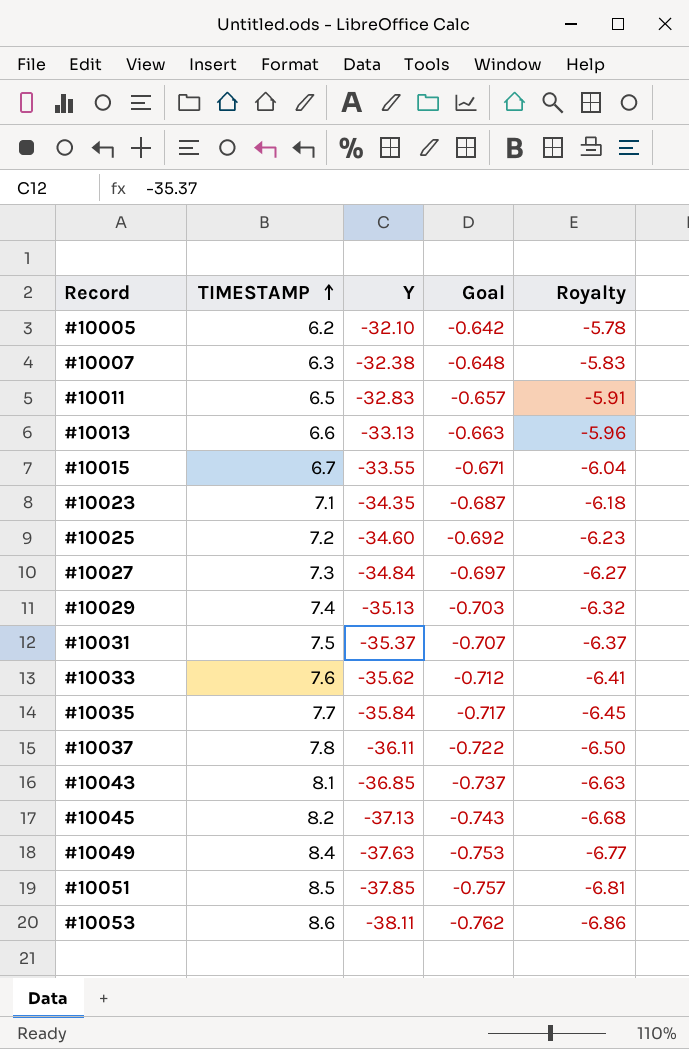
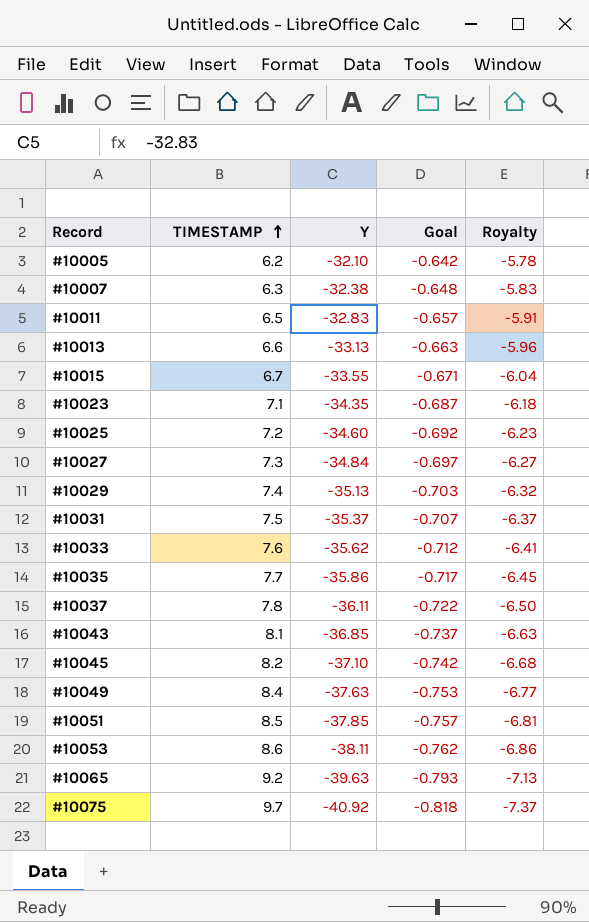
#10035 | Y: -35.84 -> -35.86
#10045 | Y: -37.13 -> -37.10
#10045 | Goal: -0.743 -> -0.742
row #10065: none -> 9.2 | -39.63 | -0.793 | -7.13
row #10075: none -> 9.7 | -40.92 | -0.818 | -7.37

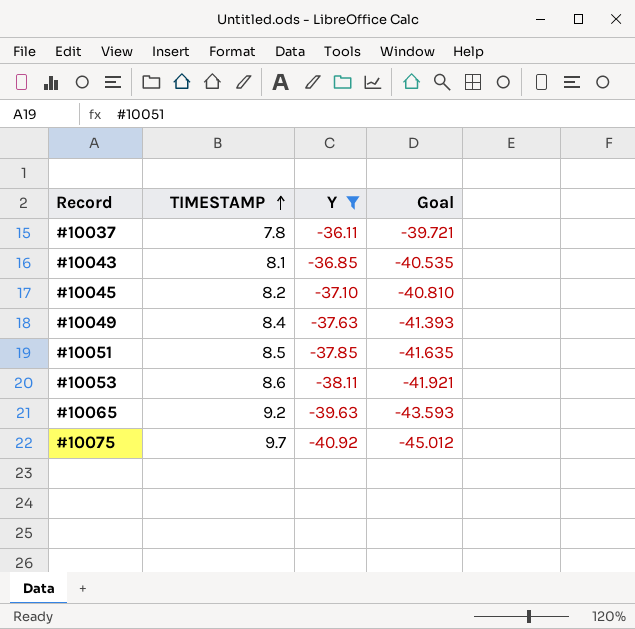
filter: none -> Y <= -36.11
column Royalty | formula: [Y] * 0.18 -> none
column Goal | formula: [Y] * 0.02 -> [Y] * 1.1

